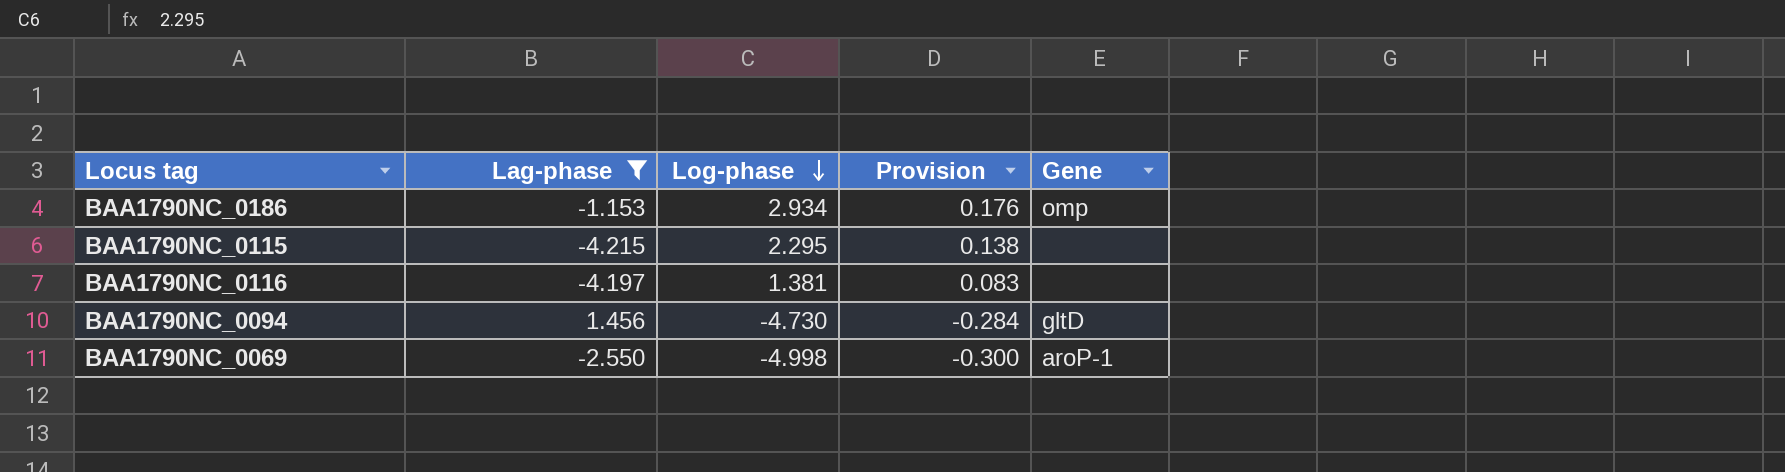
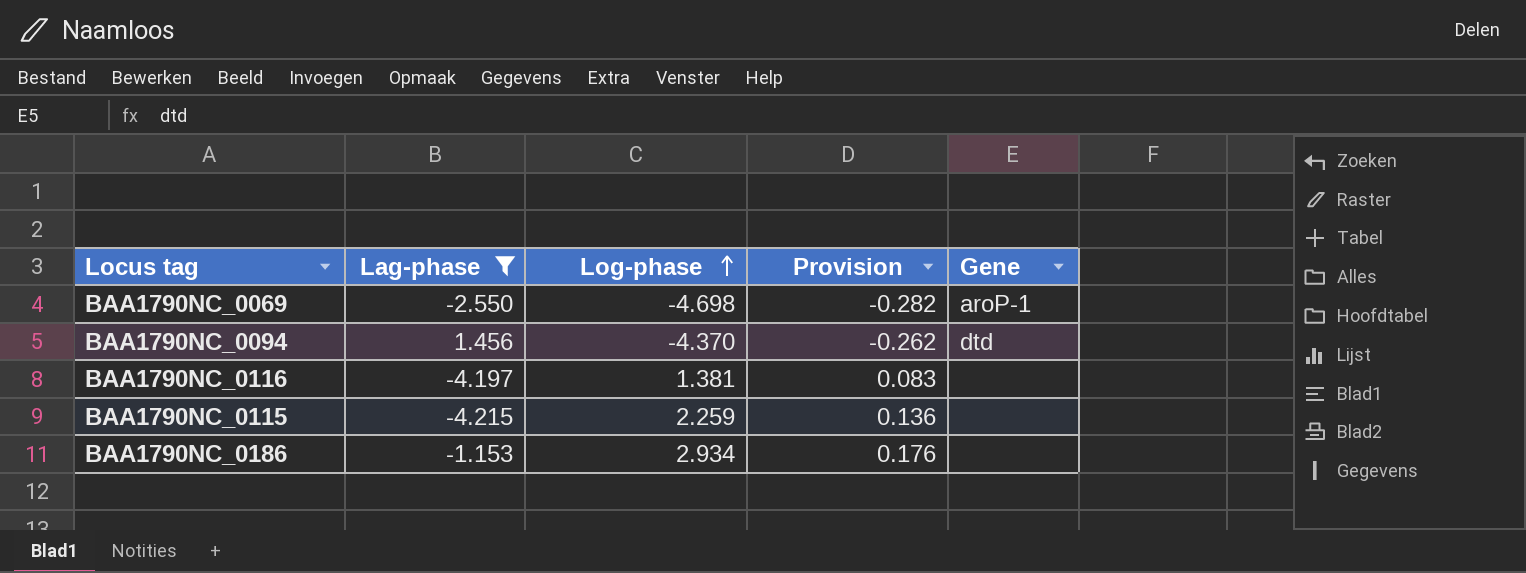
row order: Log-phase descending -> Log-phase ascending
BAA1790NC_0069 | Log-phase: -4.998 -> -4.698
BAA1790NC_0069 | Provision: -0.300 -> -0.282
BAA1790NC_0094 | Log-phase: -4.730 -> -4.370
BAA1790NC_0094 | Provision: -0.284 -> -0.262
BAA1790NC_0094 | Gene: gltD -> dtd
BAA1790NC_0115 | Log-phase: 2.295 -> 2.259
BAA1790NC_0115 | Provision: 0.138 -> 0.136
BAA1790NC_0186 | Gene: omp -> none

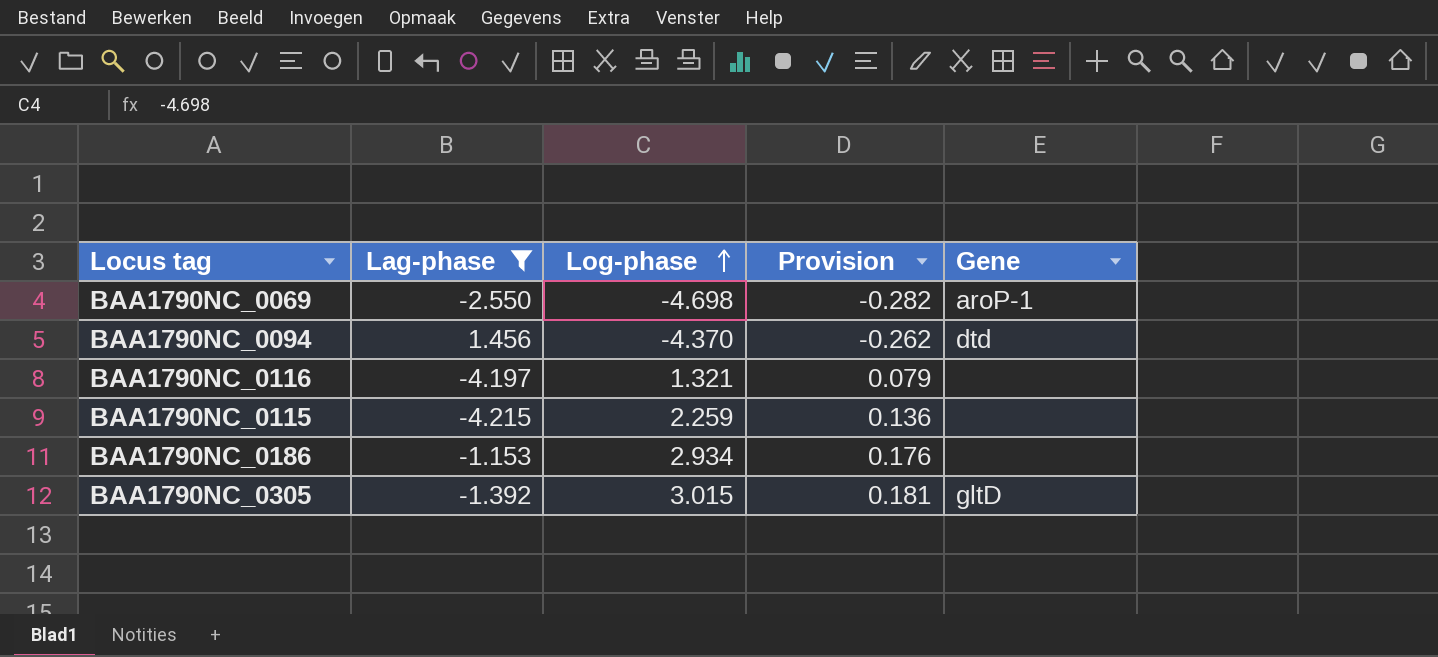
BAA1790NC_0116 | Log-phase: 1.381 -> 1.321
BAA1790NC_0116 | Provision: 0.083 -> 0.079
row BAA1790NC_0305: none -> -1.392 | 3.015 | 0.181 | gltD

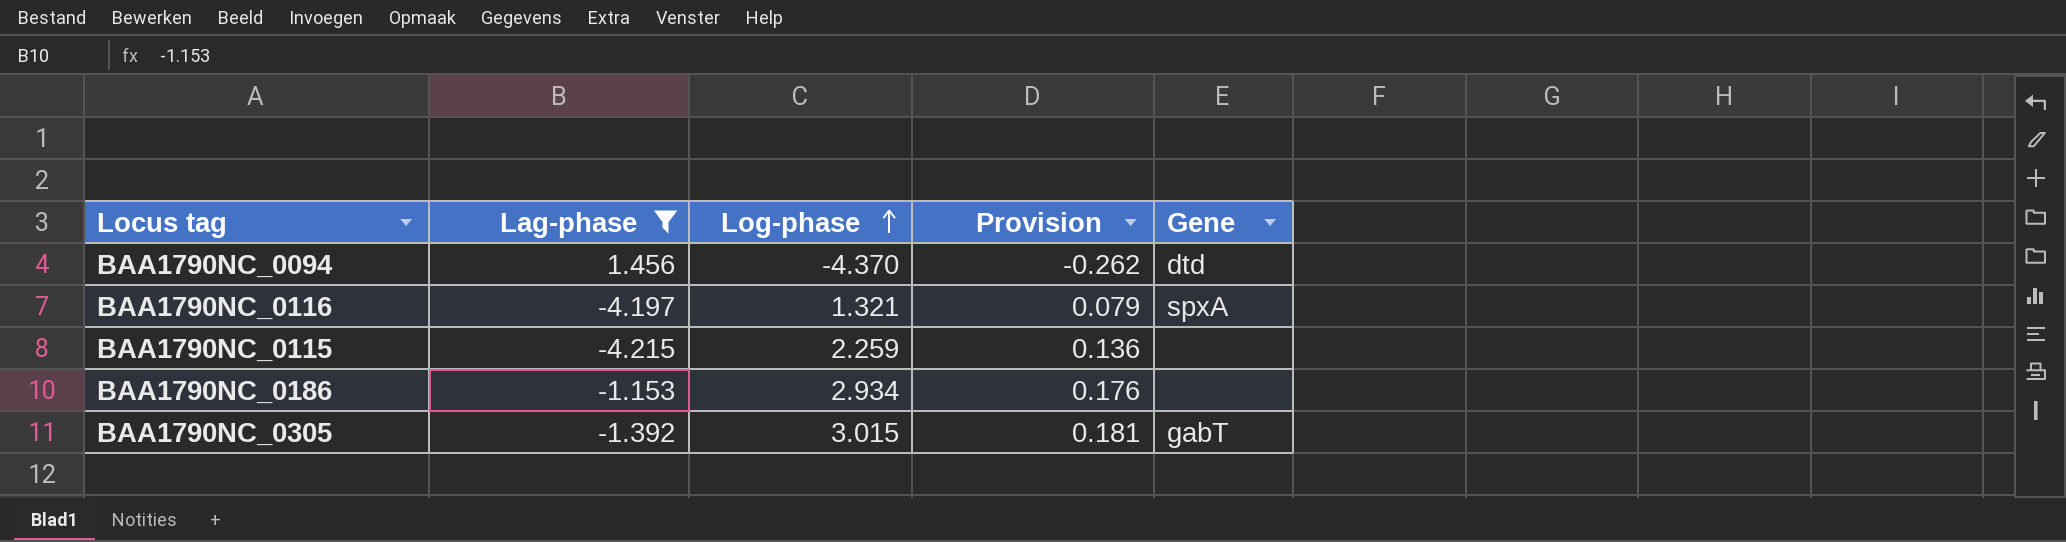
row BAA1790NC_0069: -2.550 | -4.698 | -0.282 | aroP-1 -> none
BAA1790NC_0116 | Gene: none -> spxA
BAA1790NC_0305 | Gene: gltD -> gabT

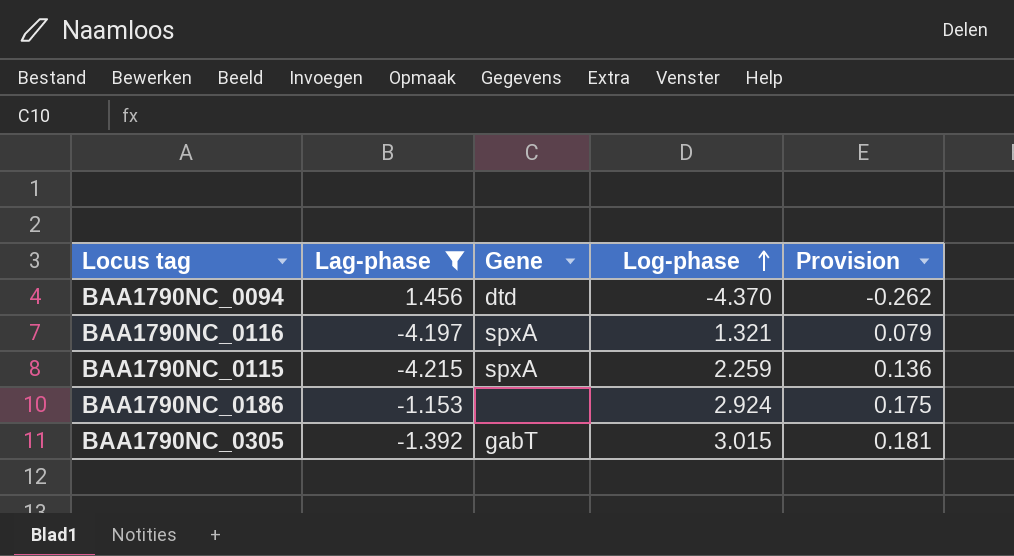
column Gene | position: 5 -> 3
BAA1790NC_0115 | Gene: none -> spxA
BAA1790NC_0186 | Log-phase: 2.934 -> 2.924
BAA1790NC_0186 | Provision: 0.176 -> 0.175

